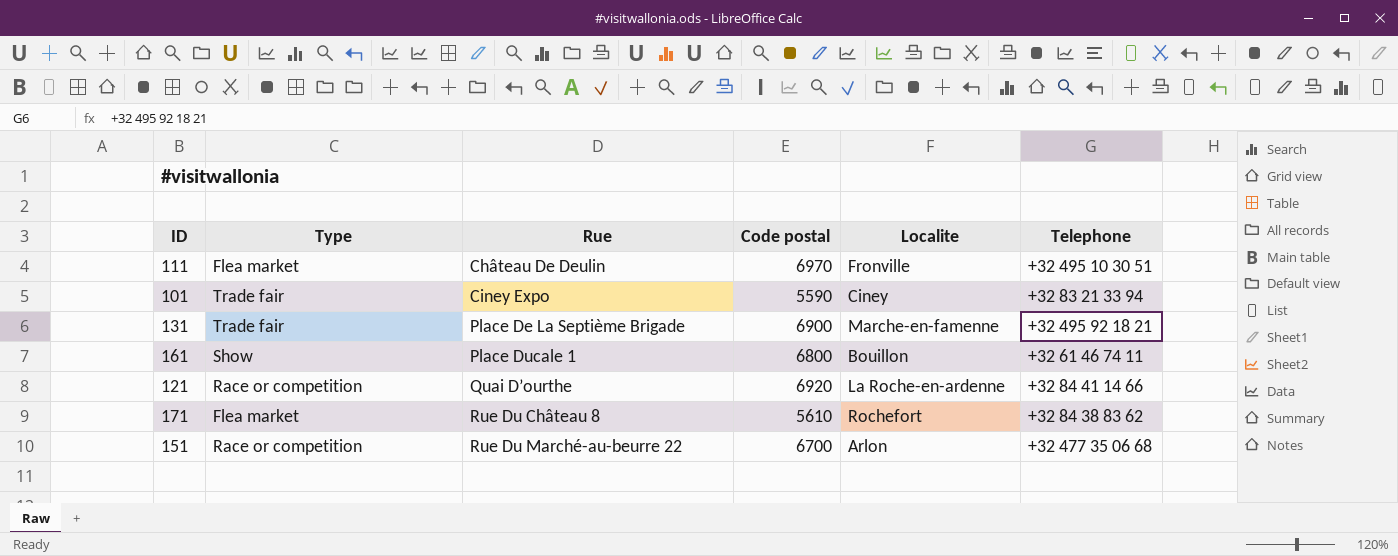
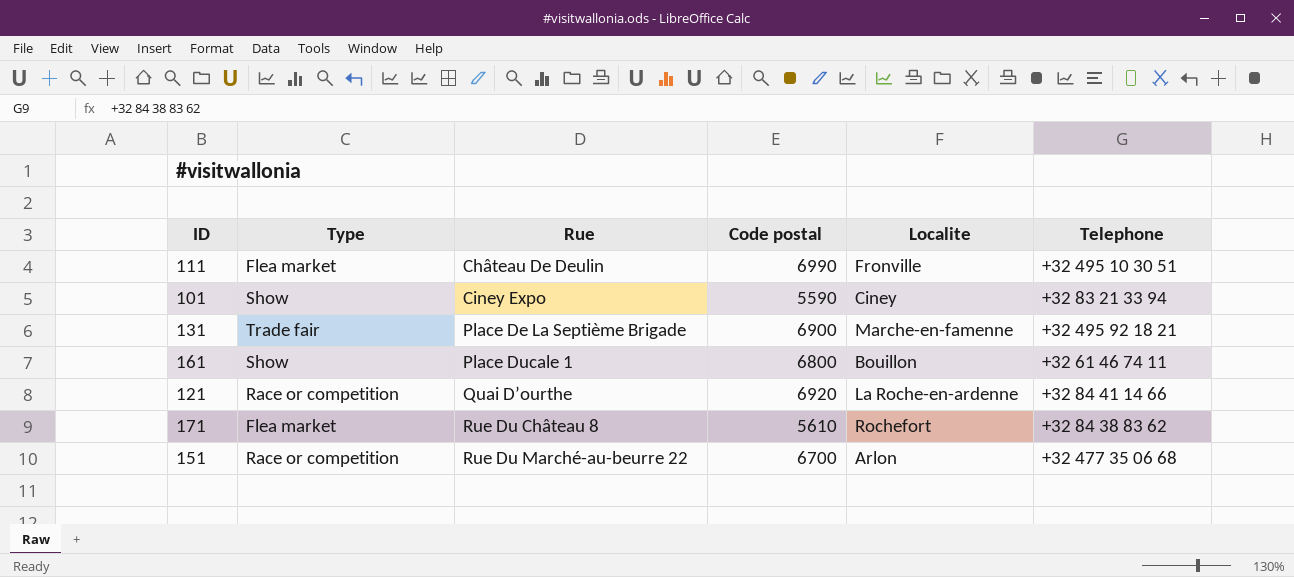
111 | Code postal: 6970 -> 6990
101 | Type: Trade fair -> Show

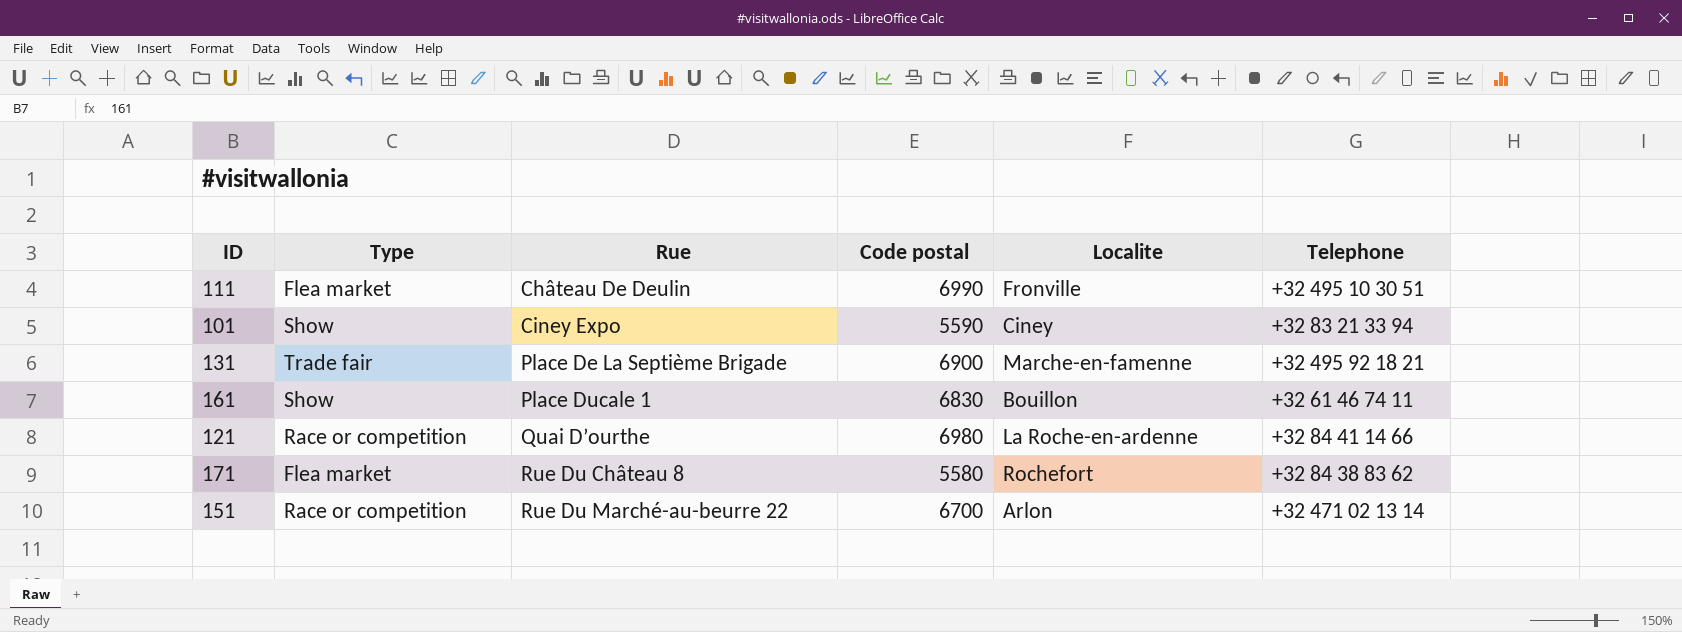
161 | Code postal: 6800 -> 6830
121 | Code postal: 6920 -> 6980
171 | Code postal: 5610 -> 5580
151 | Telephone: +32 477 35 06 68 -> +32 471 02 13 14

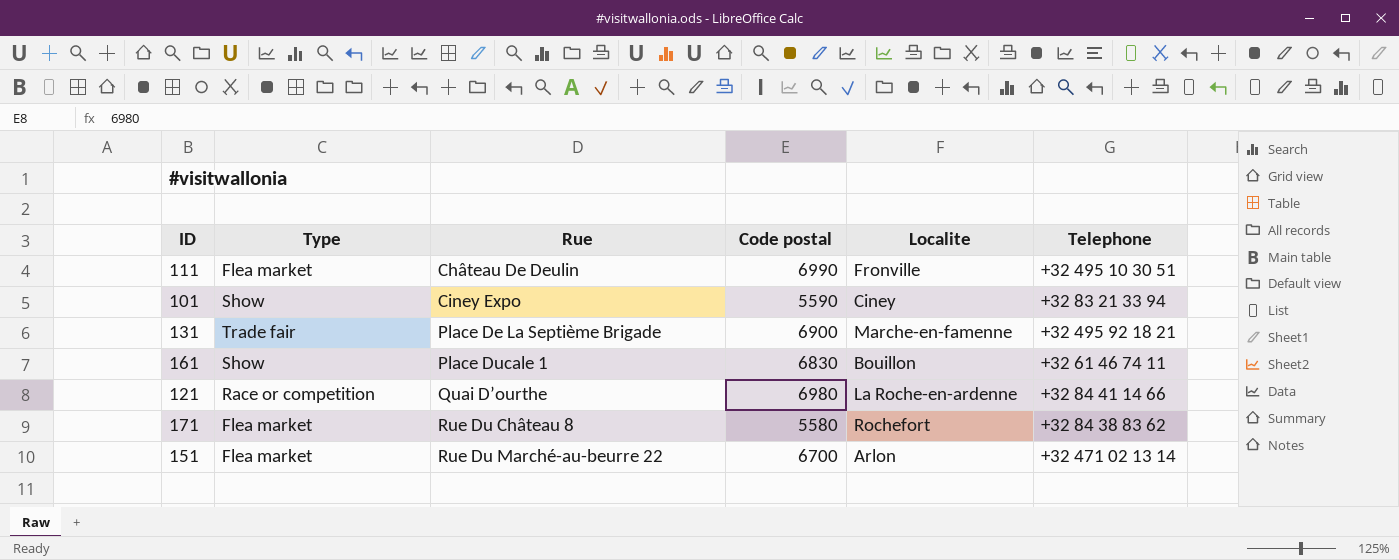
151 | Type: Race or competition -> Flea market

